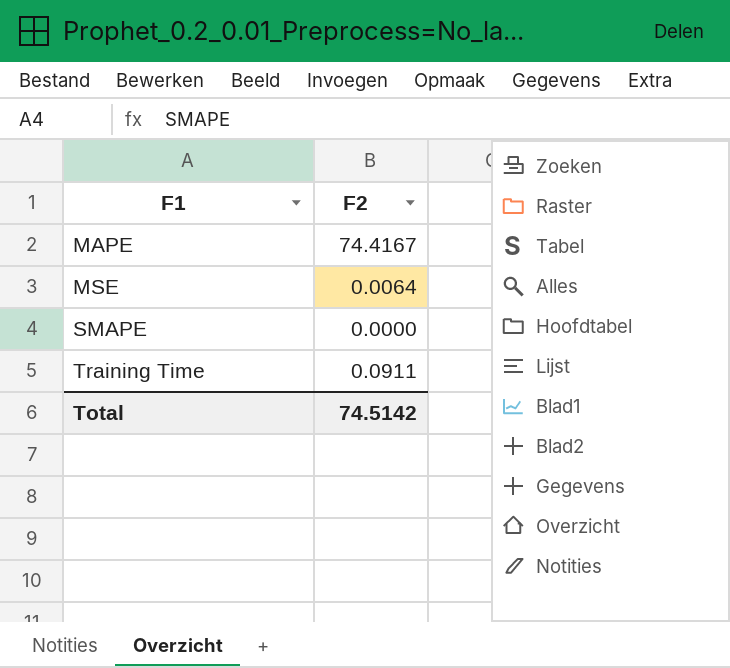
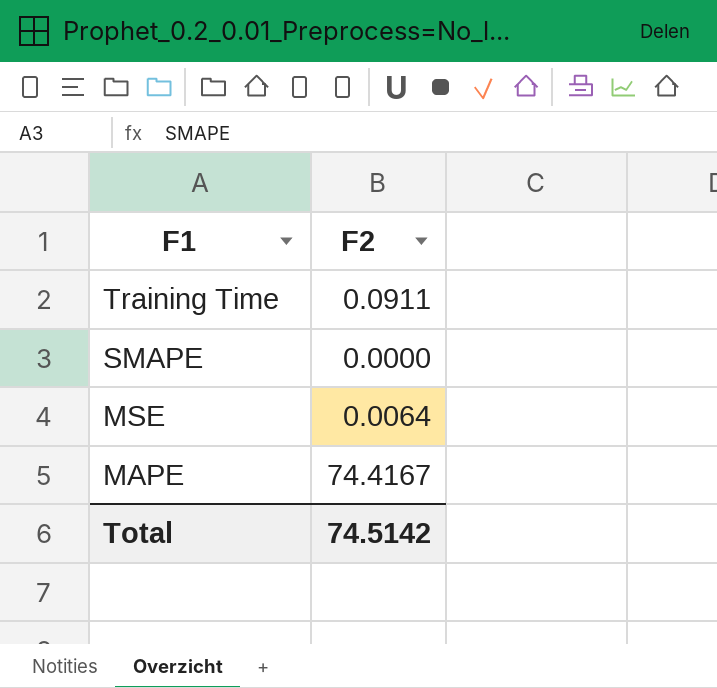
row order: F1 ascending -> F1 descending

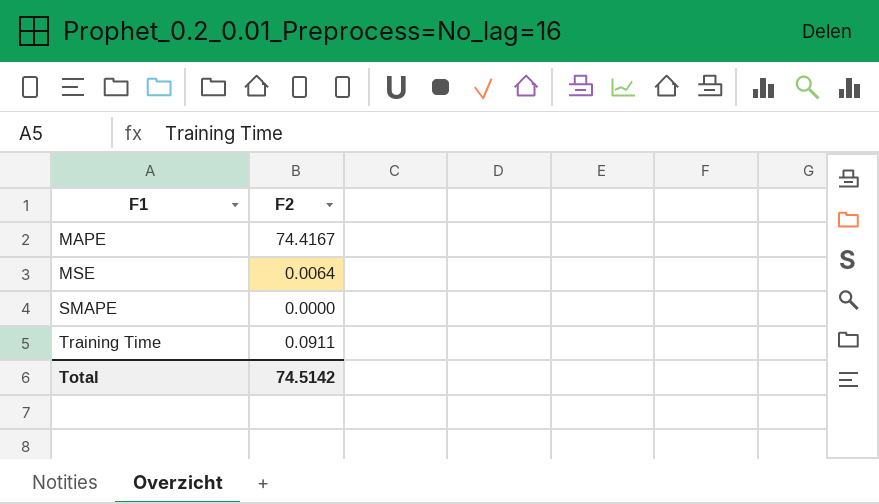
row order: F1 descending -> F1 ascending

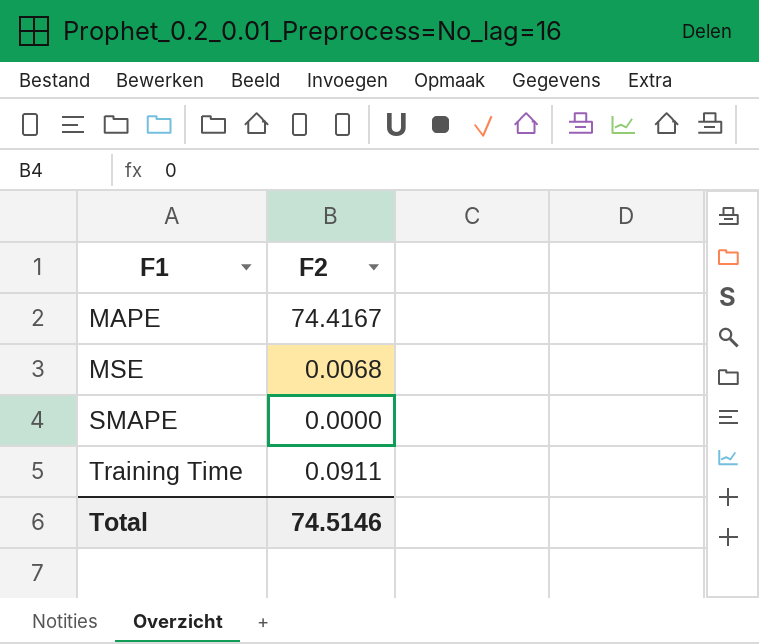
MSE | F2: 0.0064 -> 0.0068
Total | F2: 74.5142 -> 74.5146

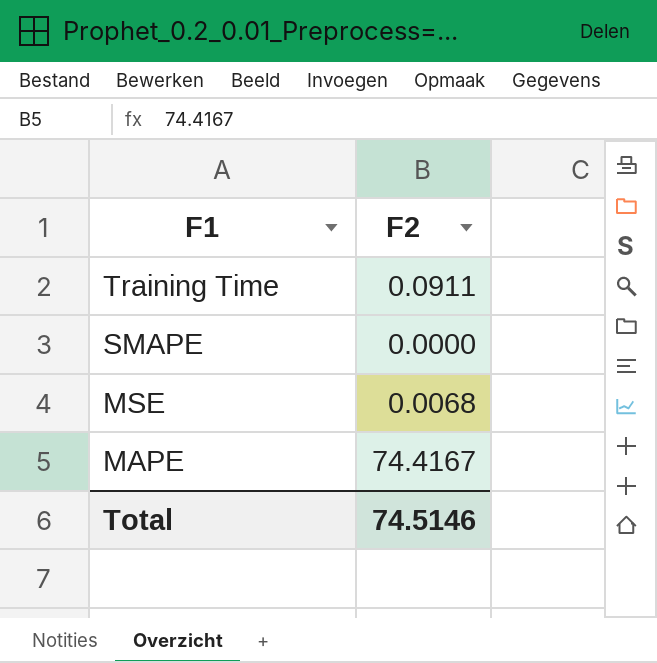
row order: F1 ascending -> F1 descending

